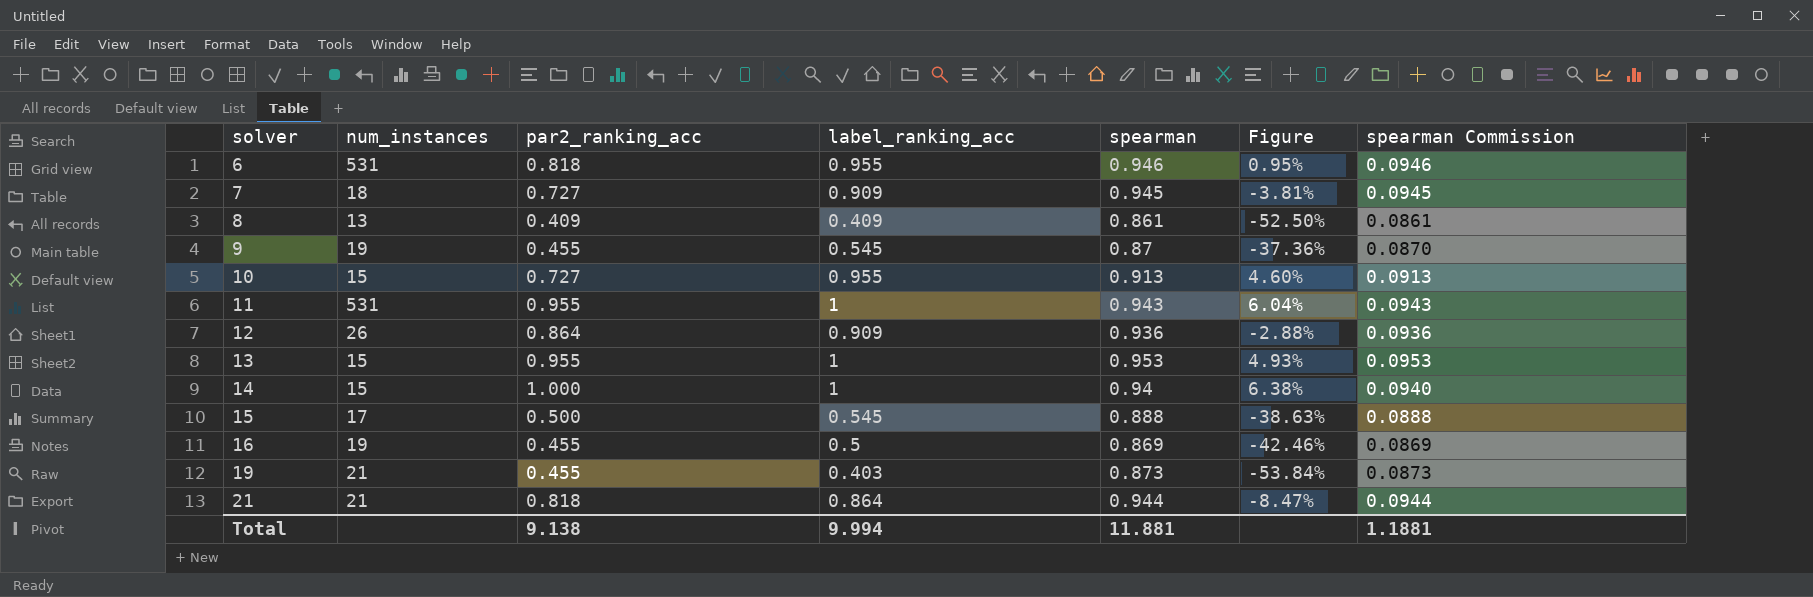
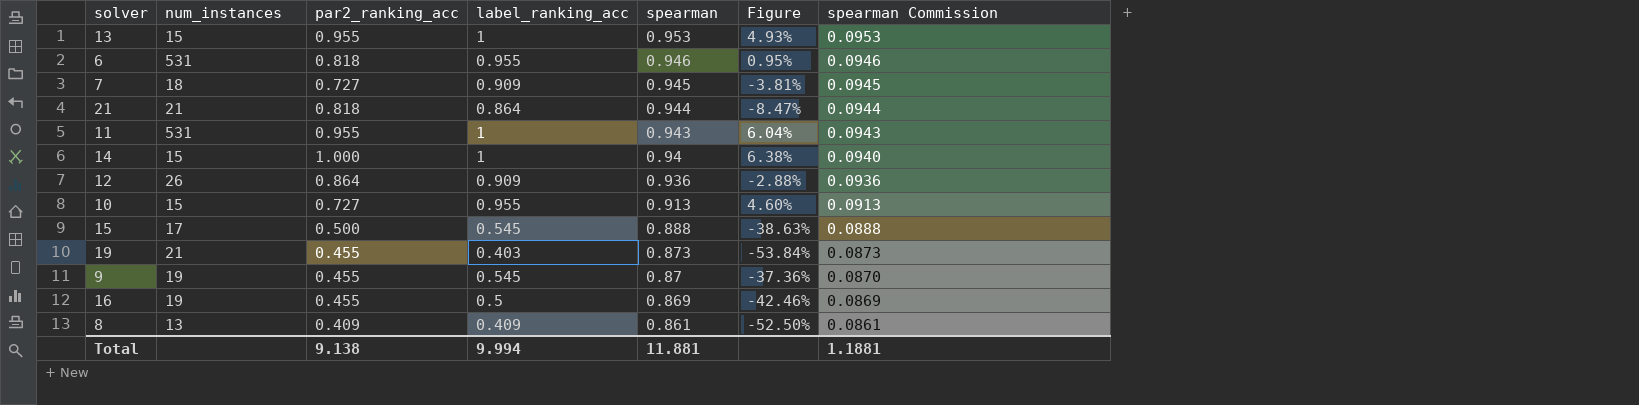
row order: solver ascending -> spearman descending

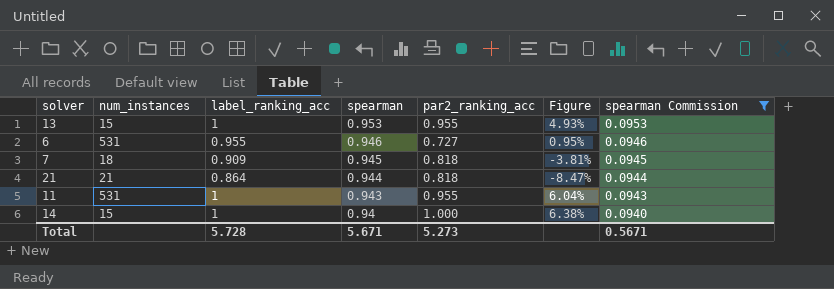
filter: none -> spearman Commission >= 0.0940
column par2_ranking_acc | position: 3 -> 5
6 | par2_ranking_acc: 0.818 -> 0.727
7 | par2_ranking_acc: 0.727 -> 0.818
Total | label_ranking_acc: 9.994 -> 5.728
Total | spearman: 11.881 -> 5.671
Total | par2_ranking_acc: 9.138 -> 5.273
Total | spearman Commission: 1.1881 -> 0.5671

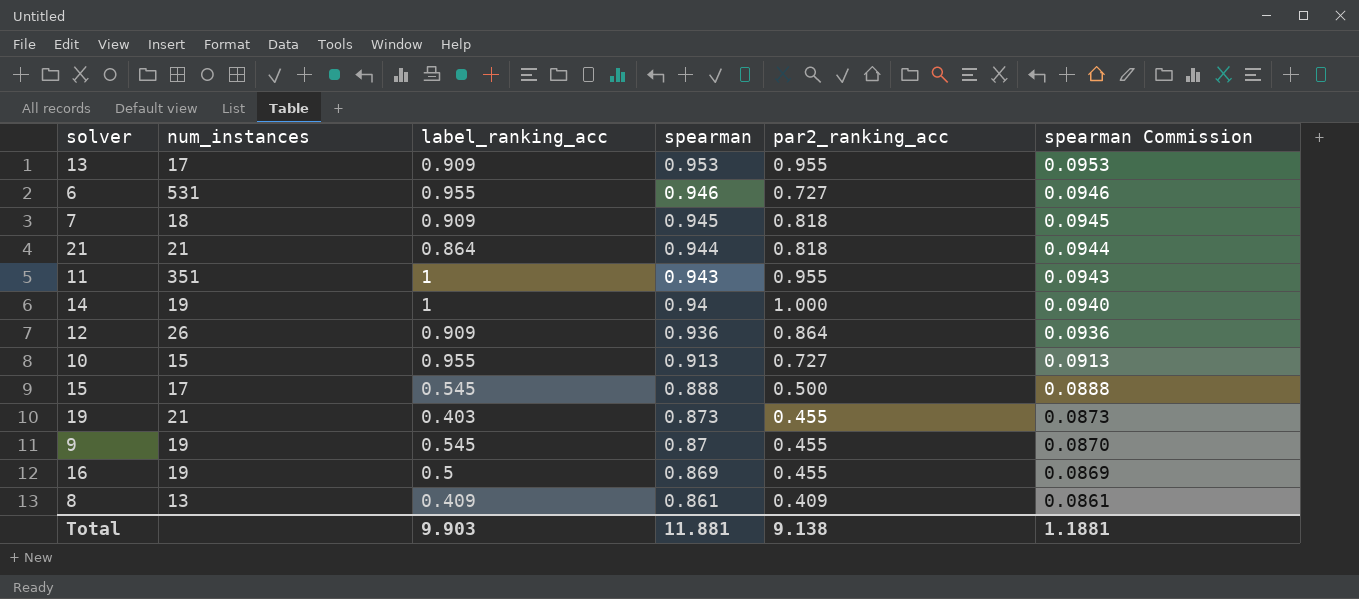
filter: spearman Commission >= 0.0940 -> none
column Figure | formula: ([label_ranking_acc] - [spearman]) / [spearman] -> none
13 | num_instances: 15 -> 17
13 | label_ranking_acc: 1 -> 0.909
11 | num_instances: 531 -> 351
14 | num_instances: 15 -> 19
Total | label_ranking_acc: 5.728 -> 9.903
Total | spearman: 5.671 -> 11.881
Total | par2_ranking_acc: 5.273 -> 9.138
Total | spearman Commission: 0.5671 -> 1.1881

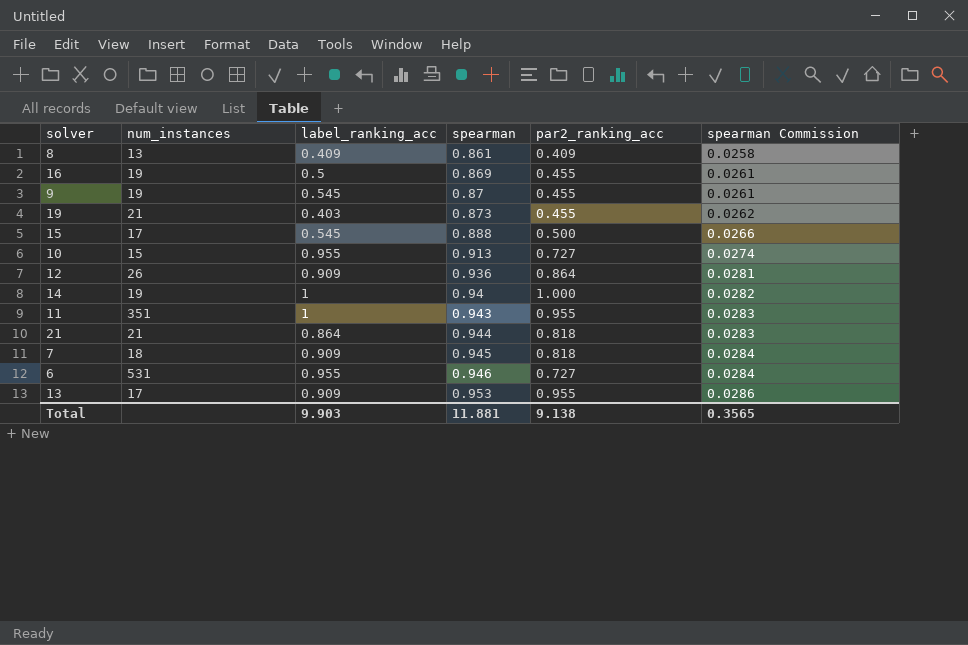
row order: spearman descending -> spearman ascending
column spearman Commission | formula: [spearman] * 0.1 -> [spearman] * 0.03
Total | spearman Commission: 1.1881 -> 0.3565

